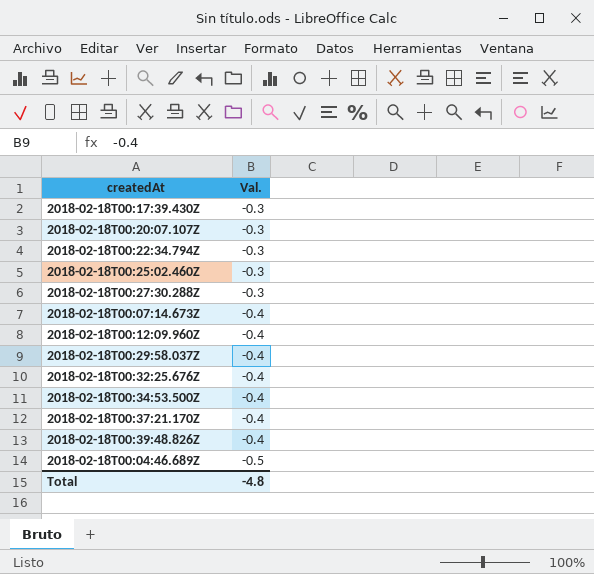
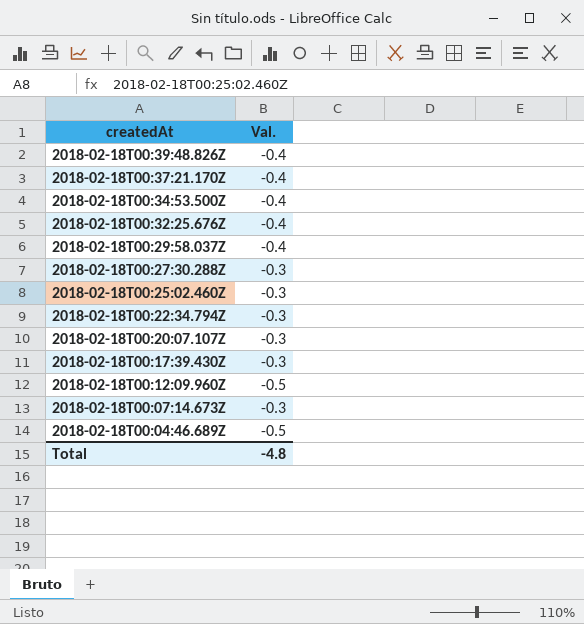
row order: Val. descending -> createdAt descending
2018-02-18T00:12:09.960Z | Val.: -0.4 -> -0.5
2018-02-18T00:07:14.673Z | Val.: -0.4 -> -0.3

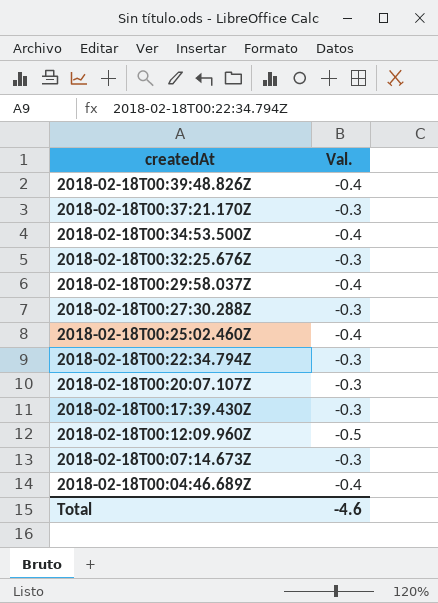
2018-02-18T00:37:21.170Z | Val.: -0.4 -> -0.3
2018-02-18T00:32:25.676Z | Val.: -0.4 -> -0.3
2018-02-18T00:25:02.460Z | Val.: -0.3 -> -0.4
2018-02-18T00:04:46.689Z | Val.: -0.5 -> -0.4
Total | Val.: -4.8 -> -4.6

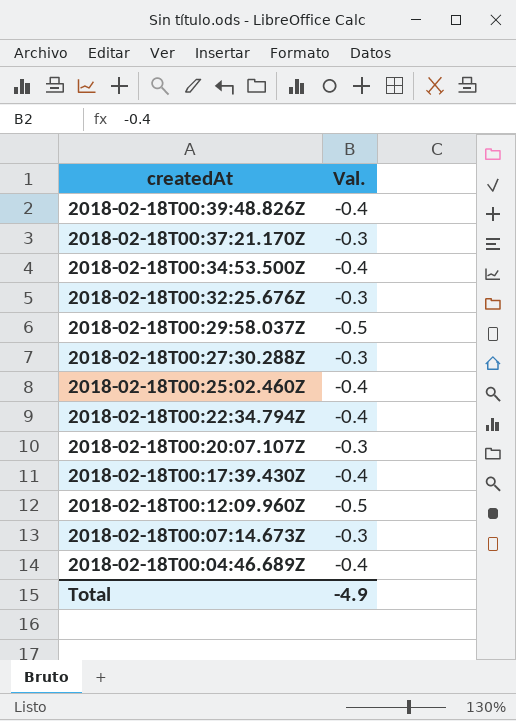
2018-02-18T00:29:58.037Z | Val.: -0.4 -> -0.5
2018-02-18T00:22:34.794Z | Val.: -0.3 -> -0.4
2018-02-18T00:17:39.430Z | Val.: -0.3 -> -0.4
Total | Val.: -4.6 -> -4.9

